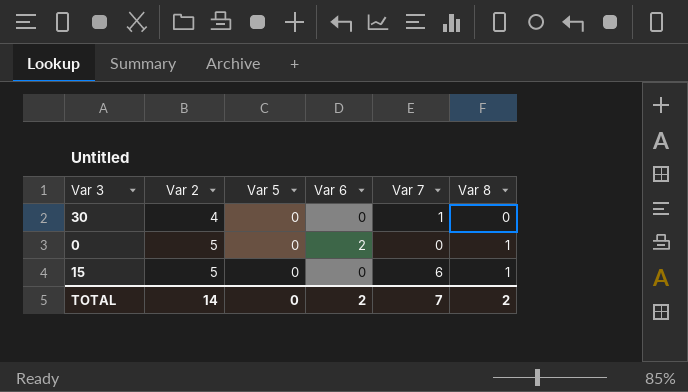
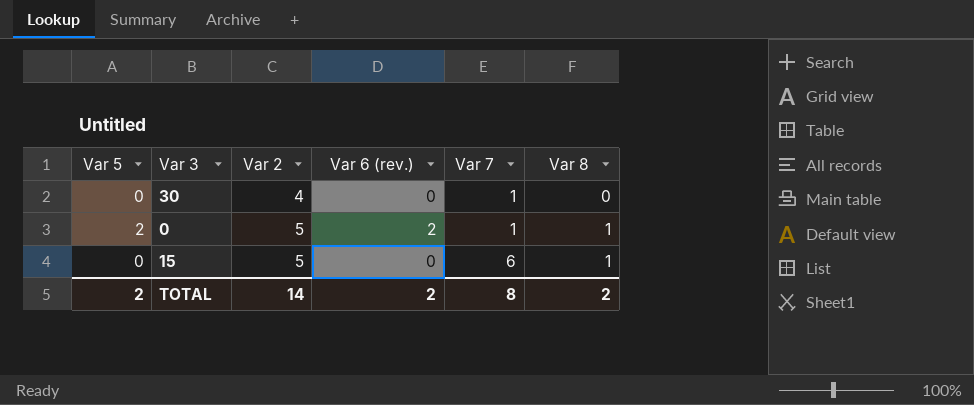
column Var 5 | position: 3 -> 1
column name: Var 6 -> Var 6 (rev.)
0 | Var 5: 0 -> 2
0 | Var 7: 0 -> 1
TOTAL | Var 5: 0 -> 2
TOTAL | Var 7: 7 -> 8

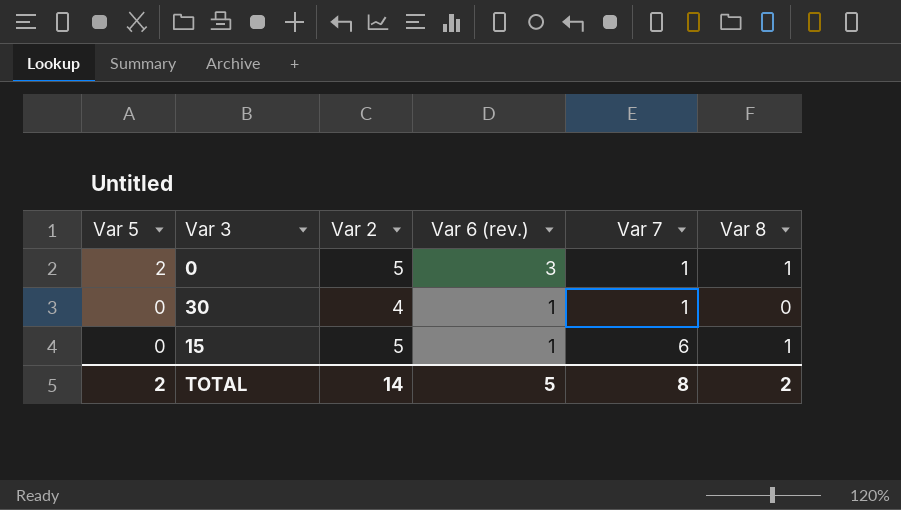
row order: Var 2 ascending -> Var 5 descending
0 | Var 6 (rev.): 2 -> 3
30 | Var 6 (rev.): 0 -> 1
15 | Var 6 (rev.): 0 -> 1
TOTAL | Var 6 (rev.): 2 -> 5

